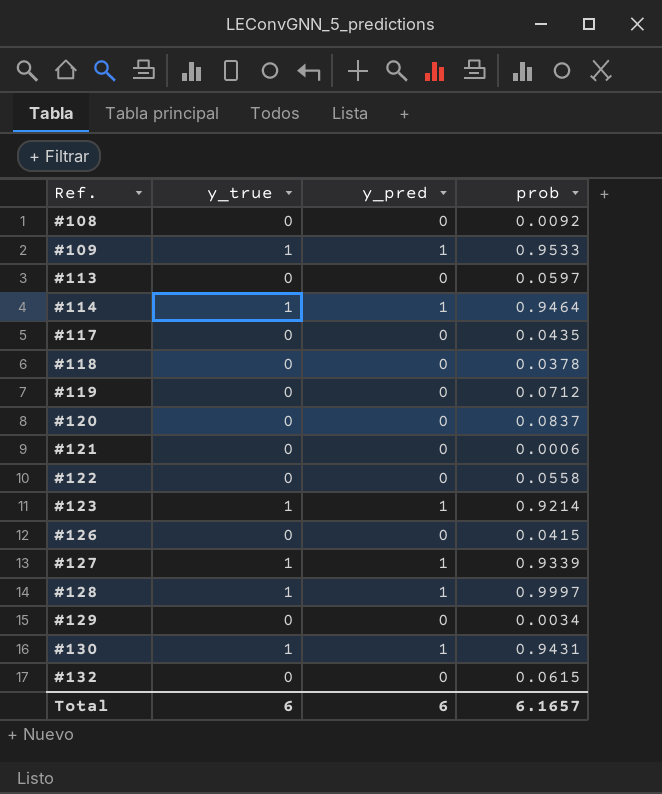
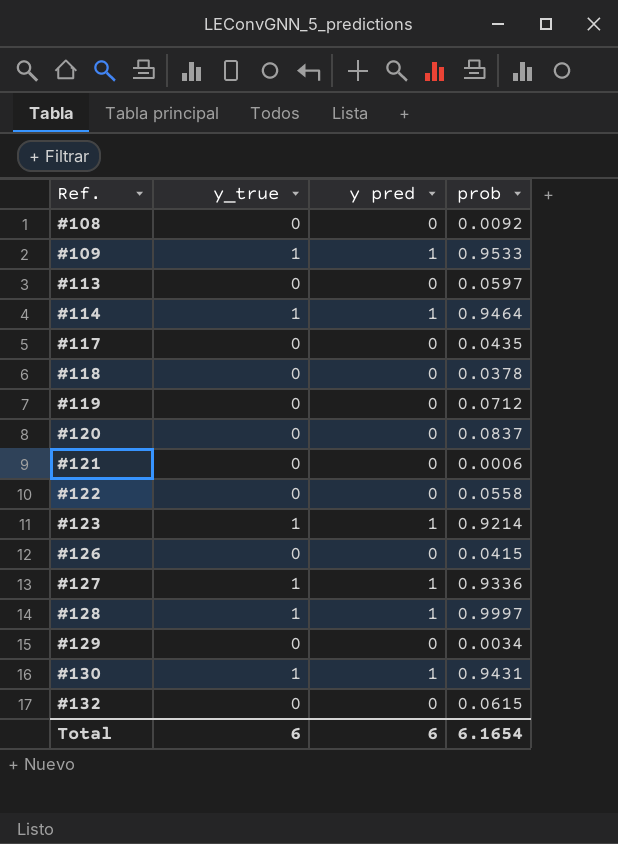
column name: y_pred -> y pred
#127 | prob: 0.9339 -> 0.9336
Total | prob: 6.1657 -> 6.1654

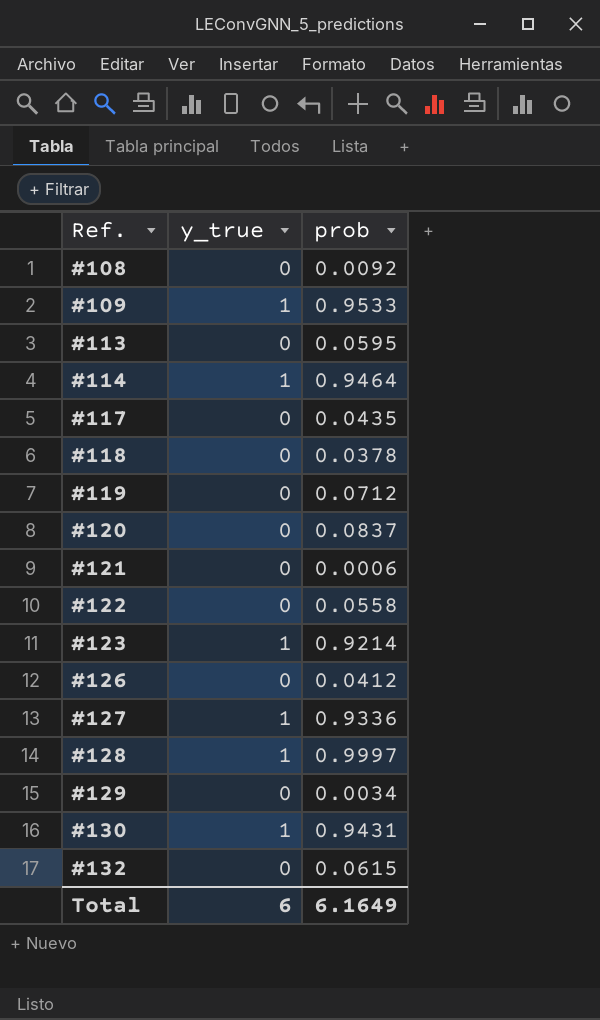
column y pred | position: 3 -> none
#113 | prob: 0.0597 -> 0.0595
#126 | prob: 0.0415 -> 0.0412
Total | prob: 6.1654 -> 6.1649

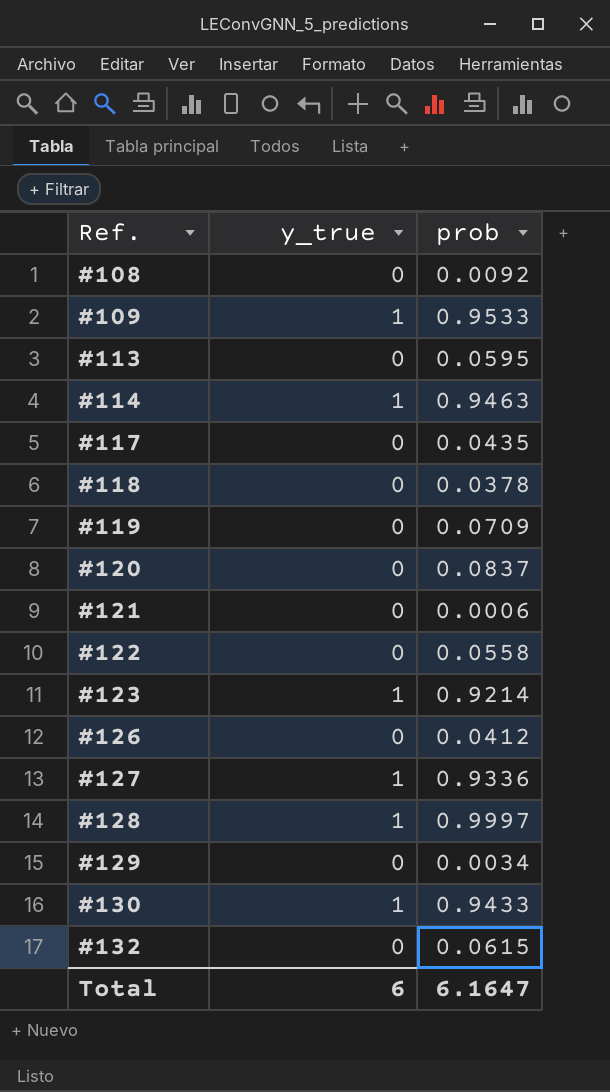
#114 | prob: 0.9464 -> 0.9463
#119 | prob: 0.0712 -> 0.0709
#130 | prob: 0.9431 -> 0.9433
Total | prob: 6.1649 -> 6.1647

